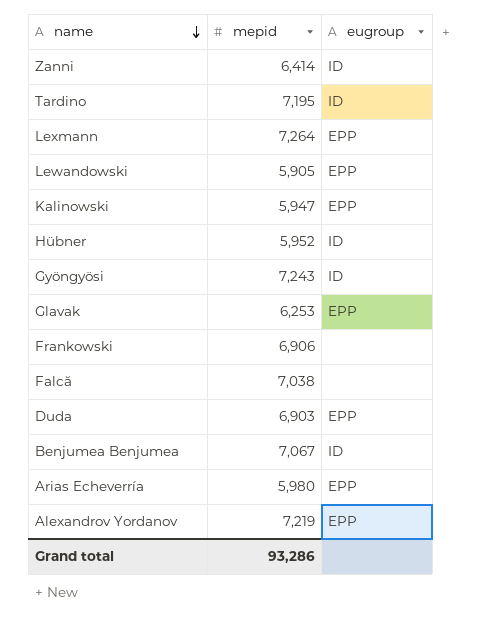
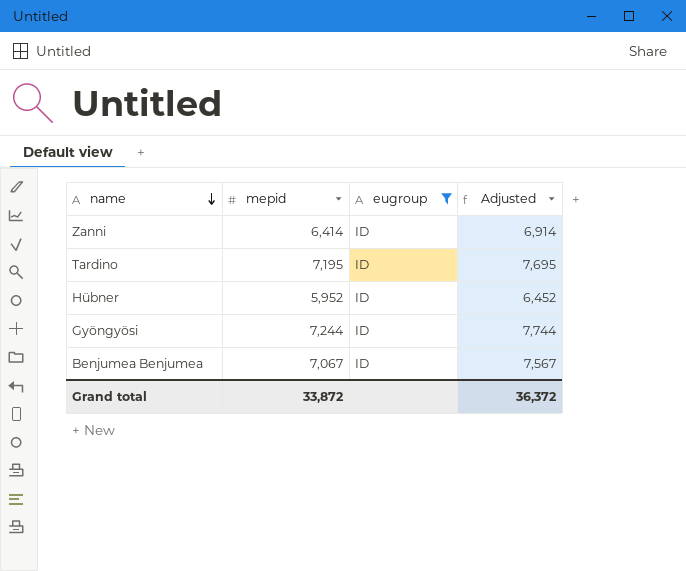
filter: none -> eugroup = ID
column Adjusted | formula: none -> [mepid] + 500
Gyöngyösi | mepid: 7,243 -> 7,244
Grand total | mepid: 93,286 -> 33,872

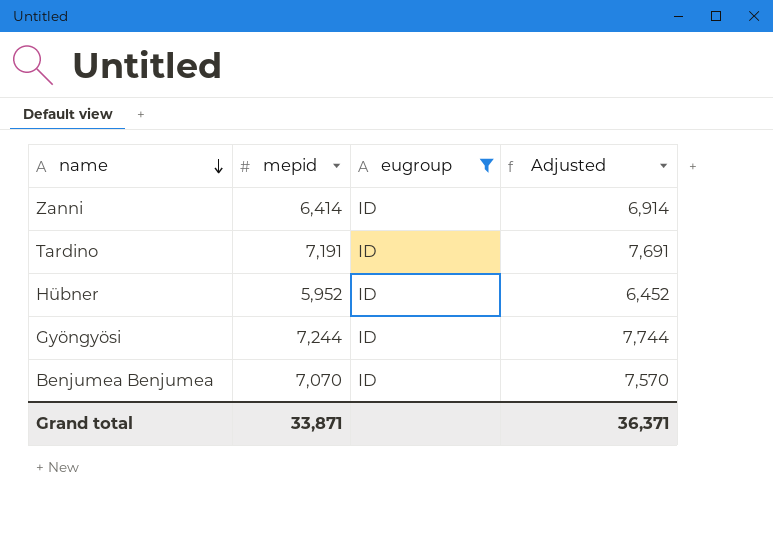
Tardino | mepid: 7,195 -> 7,191
Tardino | Adjusted: 7,695 -> 7,691
Benjumea Benjumea | mepid: 7,067 -> 7,070
Benjumea Benjumea | Adjusted: 7,567 -> 7,570
Grand total | mepid: 33,872 -> 33,871
Grand total | Adjusted: 36,372 -> 36,371

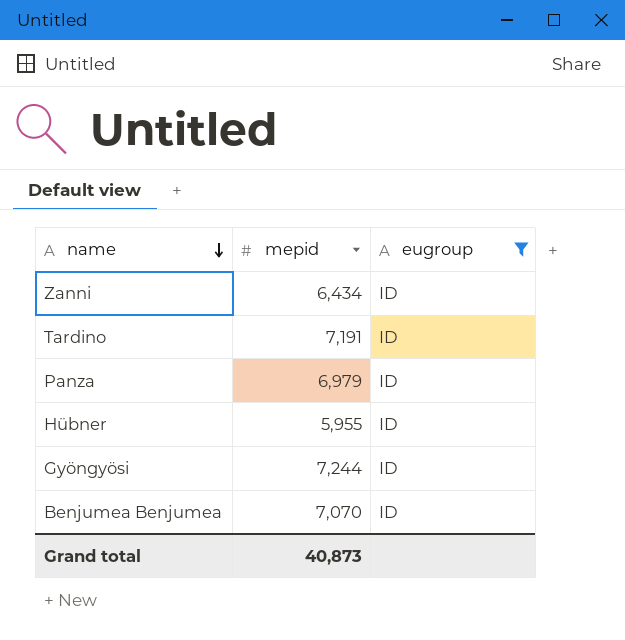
column Adjusted | formula: [mepid] + 500 -> none
Zanni | mepid: 6,414 -> 6,434
row Panza: none -> 6,979 | ID
Hübner | mepid: 5,952 -> 5,955
Grand total | mepid: 33,871 -> 40,873

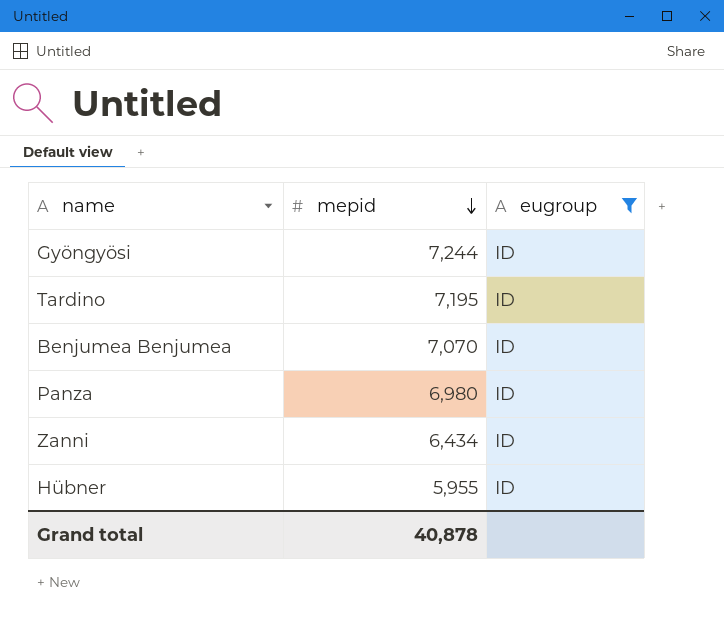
row order: name descending -> mepid descending
Tardino | mepid: 7,191 -> 7,195
Panza | mepid: 6,979 -> 6,980
Grand total | mepid: 40,873 -> 40,878

